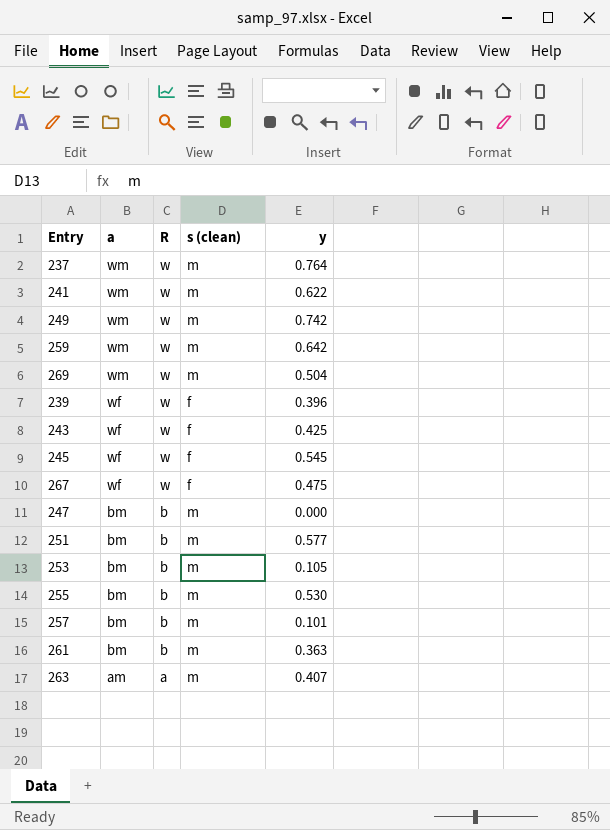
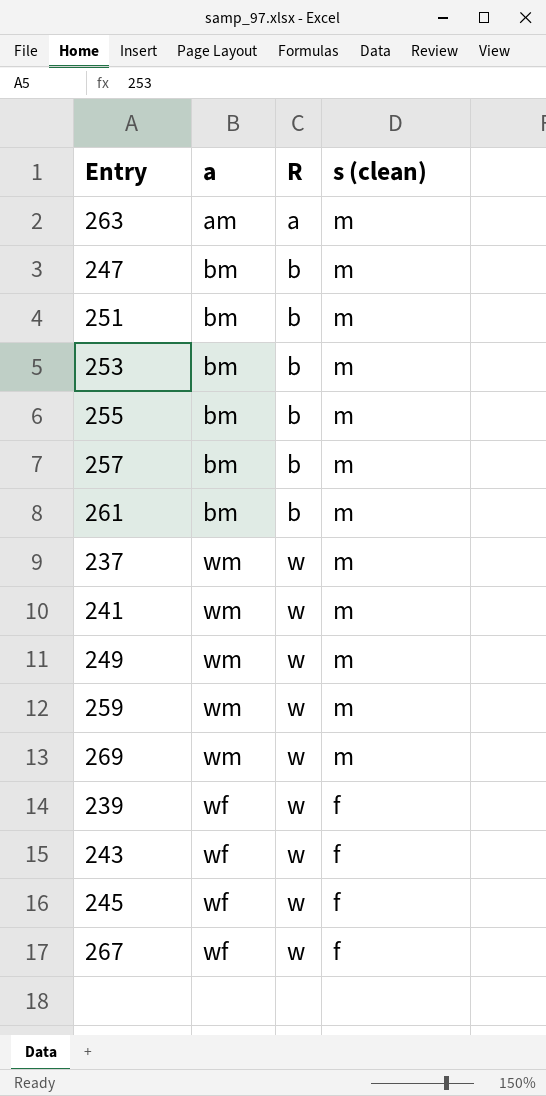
row order: a descending -> R ascending
column y | position: 5 -> none

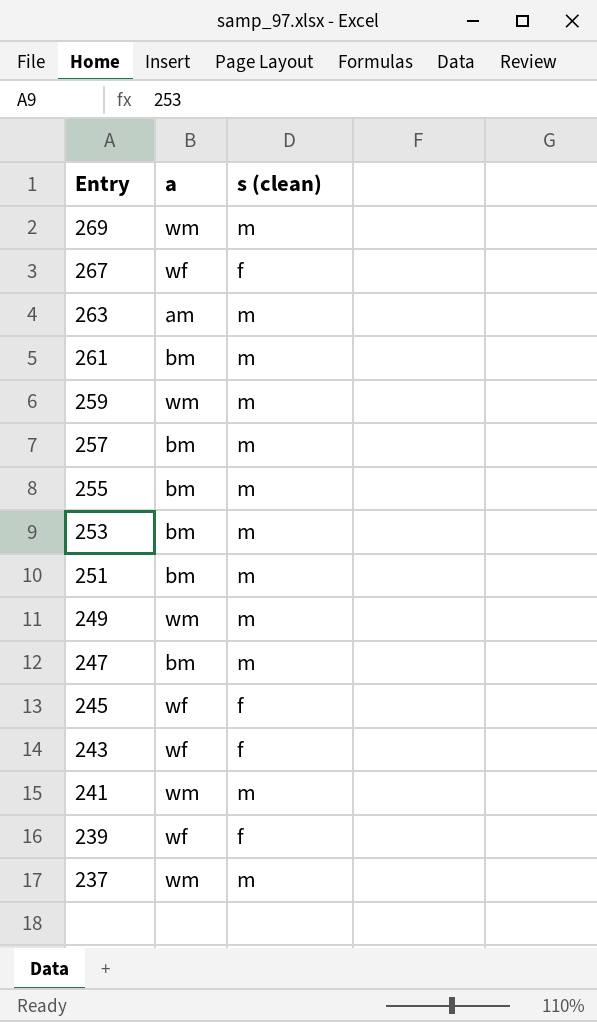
row order: R ascending -> Entry descending
column R | position: 3 -> none

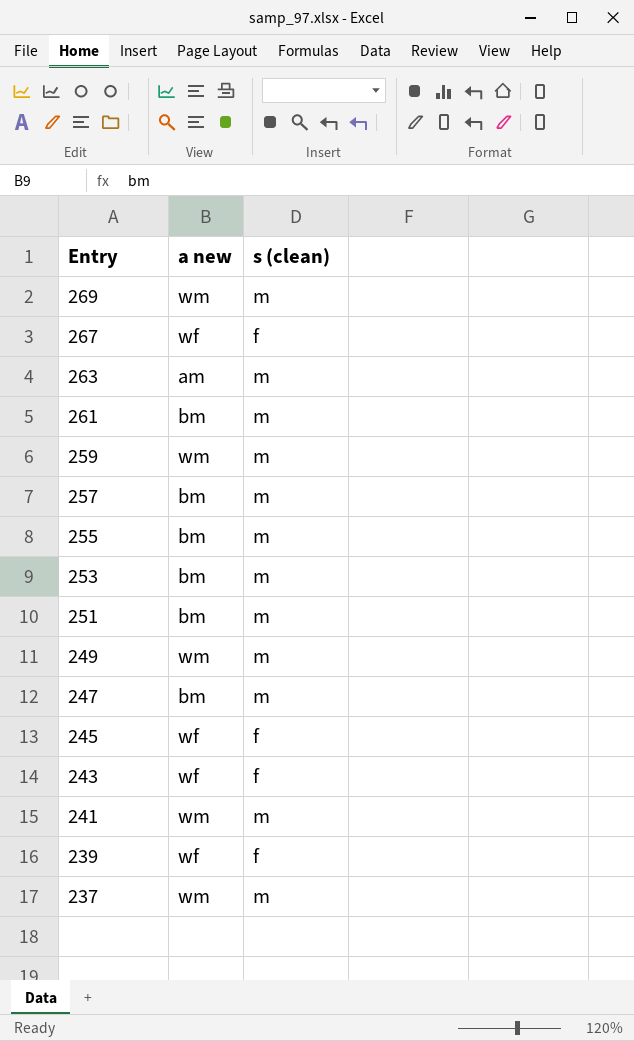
column name: a -> a new

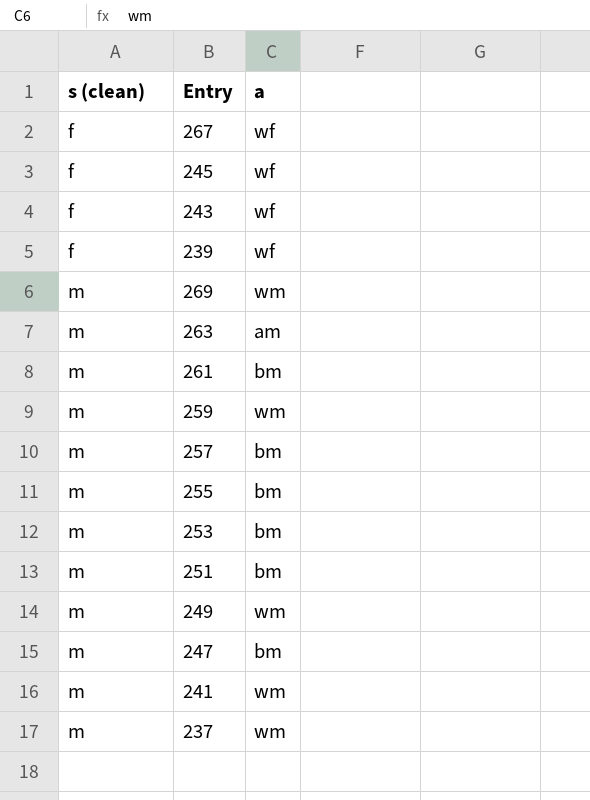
row order: Entry descending -> s (clean) ascending
column s (clean) | position: 3 -> 1
column name: a new -> a

